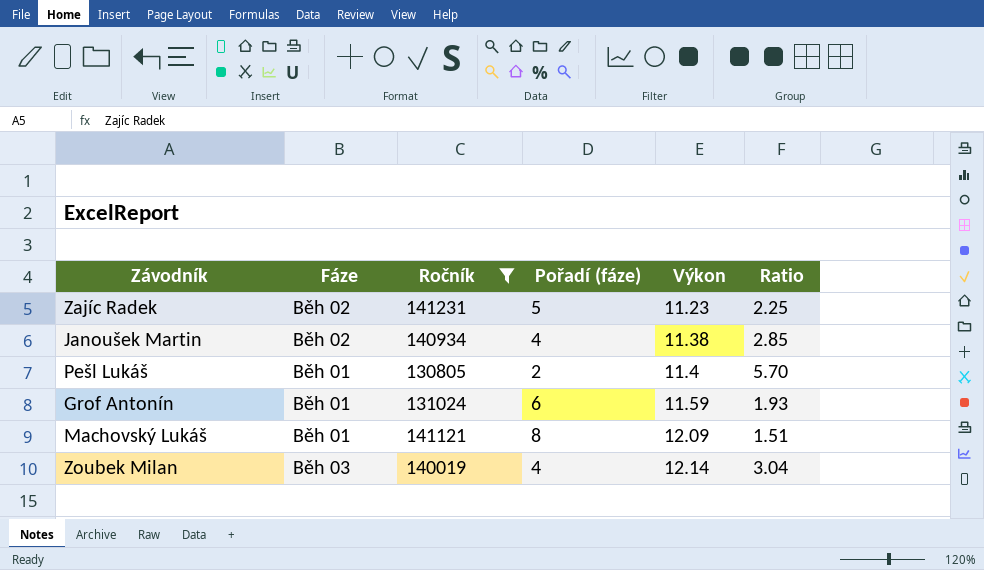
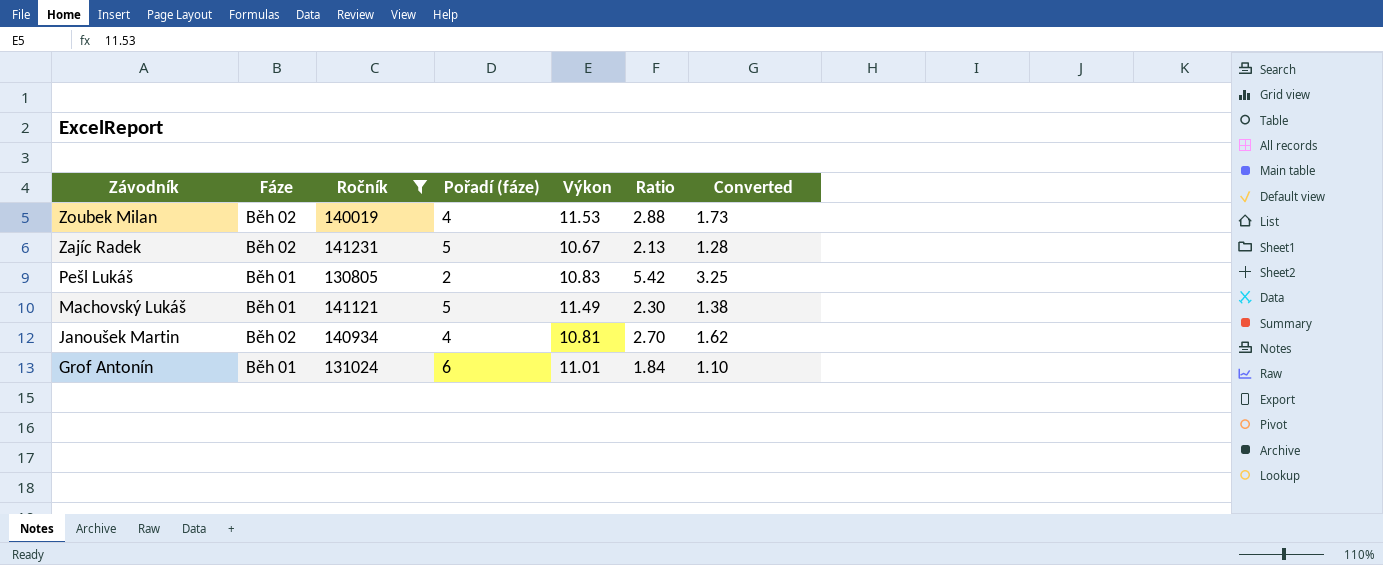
row order: Výkon ascending -> Závodník descending
column Converted | formula: none -> [Ratio] * 0.6
Zoubek Milan | Fáze: Běh 03 -> Běh 02
Zoubek Milan | Výkon: 12.14 -> 11.53
Zoubek Milan | Ratio: 3.04 -> 2.88
Zajíc Radek | Výkon: 11.23 -> 10.67
Zajíc Radek | Ratio: 2.25 -> 2.13
Pešl Lukáš | Výkon: 11.4 -> 10.83
Pešl Lukáš | Ratio: 5.70 -> 5.42
Machovský Lukáš | Pořadí (fáze): 8 -> 5
Machovský Lukáš | Výkon: 12.09 -> 11.49
Machovský Lukáš | Ratio: 1.51 -> 2.30
Janoušek Martin | Výkon: 11.38 -> 10.81
Janoušek Martin | Ratio: 2.85 -> 2.70
Grof Antonín | Výkon: 11.59 -> 11.01
Grof Antonín | Ratio: 1.93 -> 1.84

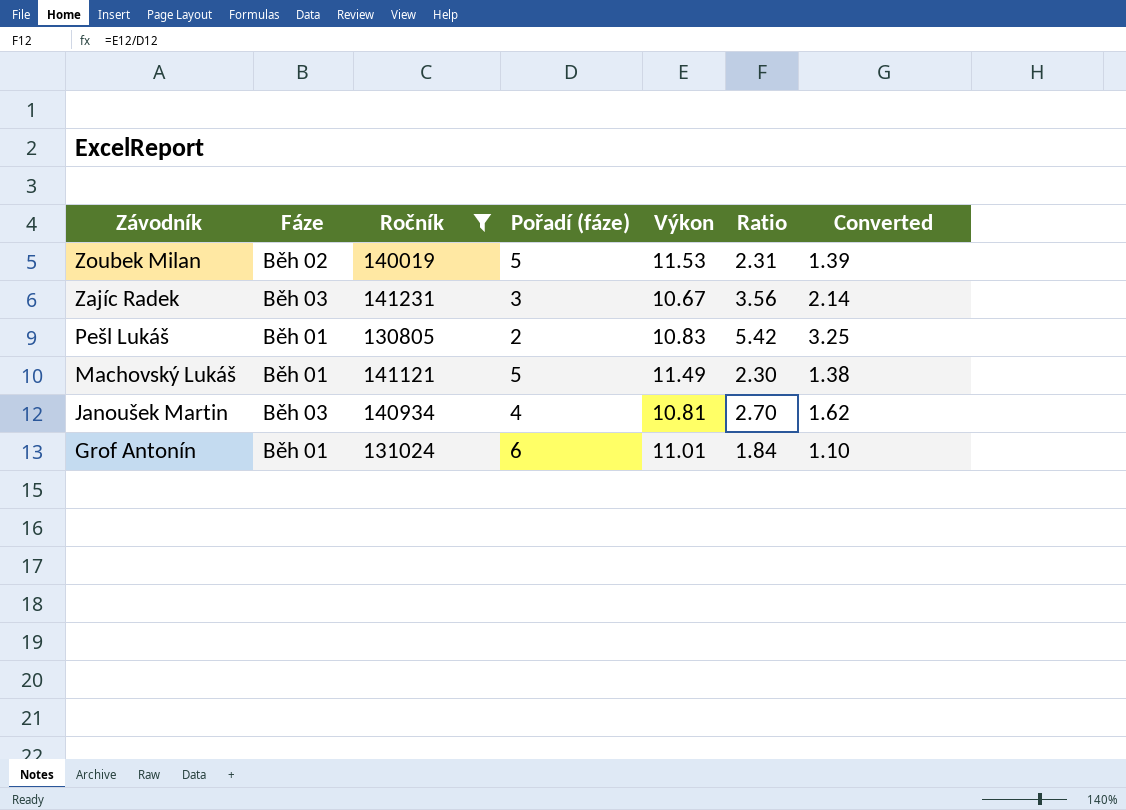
Zoubek Milan | Pořadí (fáze): 4 -> 5
Zoubek Milan | Ratio: 2.88 -> 2.31
Zoubek Milan | Converted: 1.73 -> 1.39
Zajíc Radek | Fáze: Běh 02 -> Běh 03
Zajíc Radek | Pořadí (fáze): 5 -> 3
Zajíc Radek | Ratio: 2.13 -> 3.56
Zajíc Radek | Converted: 1.28 -> 2.14
Janoušek Martin | Fáze: Běh 02 -> Běh 03

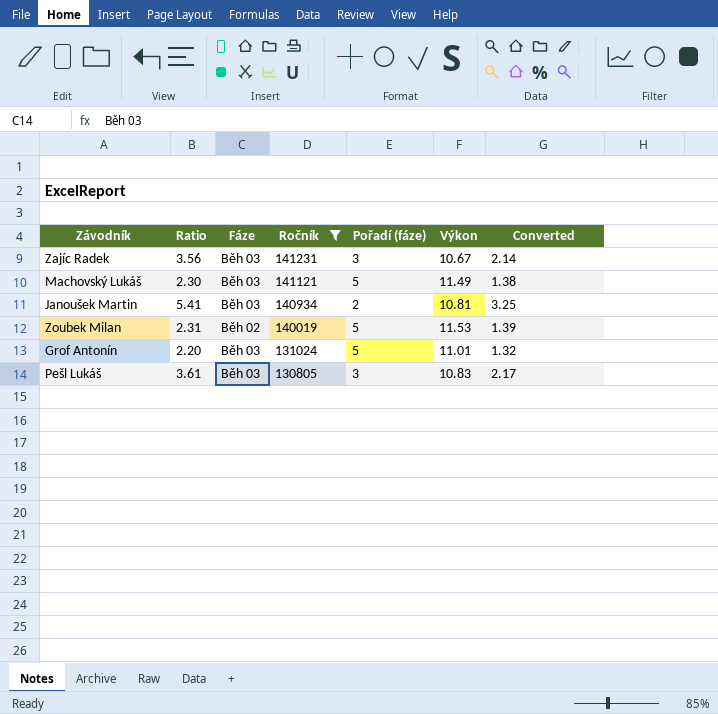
row order: Závodník descending -> Ročník descending
column Ratio | position: 6 -> 2
Machovský Lukáš | Fáze: Běh 01 -> Běh 03
Janoušek Martin | Ratio: 2.70 -> 5.41
Janoušek Martin | Pořadí (fáze): 4 -> 2
Janoušek Martin | Converted: 1.62 -> 3.25
Grof Antonín | Ratio: 1.84 -> 2.20
Grof Antonín | Fáze: Běh 01 -> Běh 03
Grof Antonín | Pořadí (fáze): 6 -> 5
Grof Antonín | Converted: 1.10 -> 1.32
Pešl Lukáš | Ratio: 5.42 -> 3.61
Pešl Lukáš | Fáze: Běh 01 -> Běh 03
Pešl Lukáš | Pořadí (fáze): 2 -> 3
Pešl Lukáš | Converted: 3.25 -> 2.17

